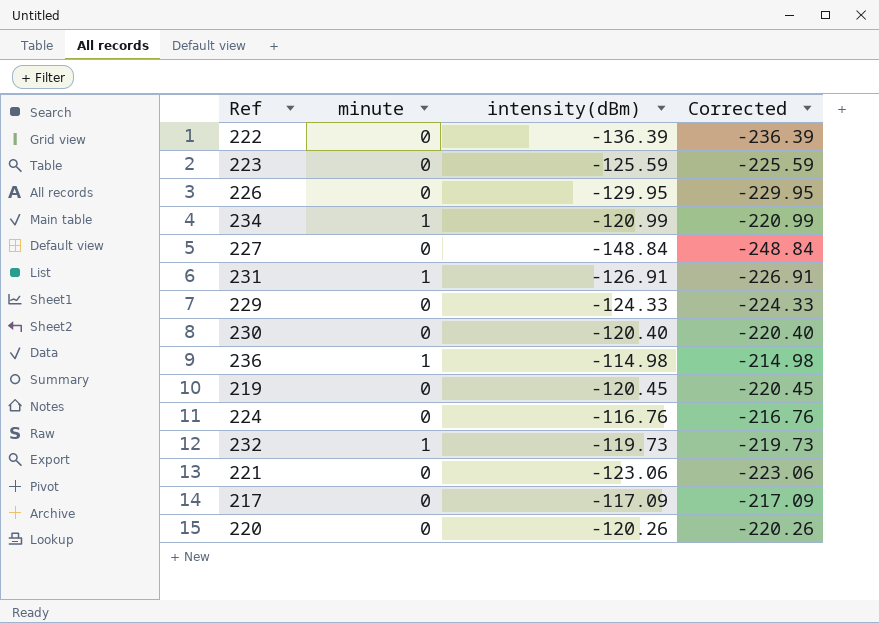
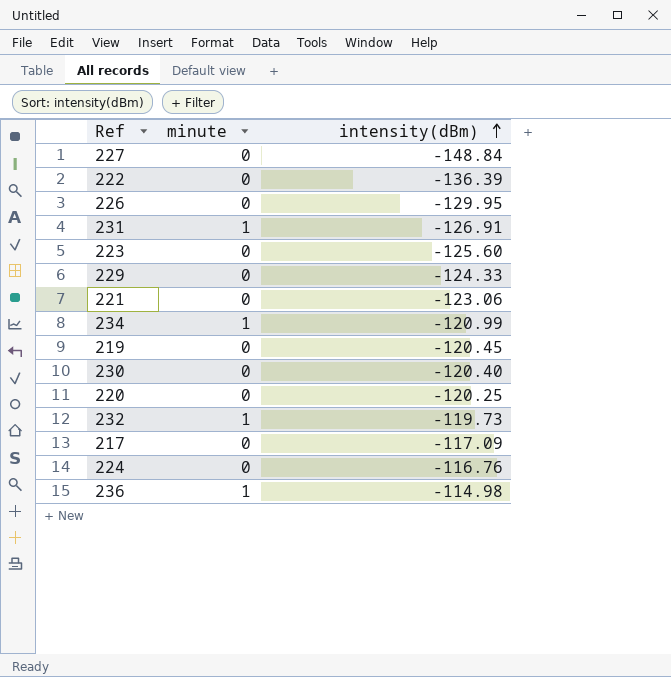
row order: none -> intensity(dBm) ascending
column Corrected | formula: [intensity(dBm)] - 100 -> none
223 | intensity(dBm): -125.59 -> -125.60
220 | intensity(dBm): -120.26 -> -120.25

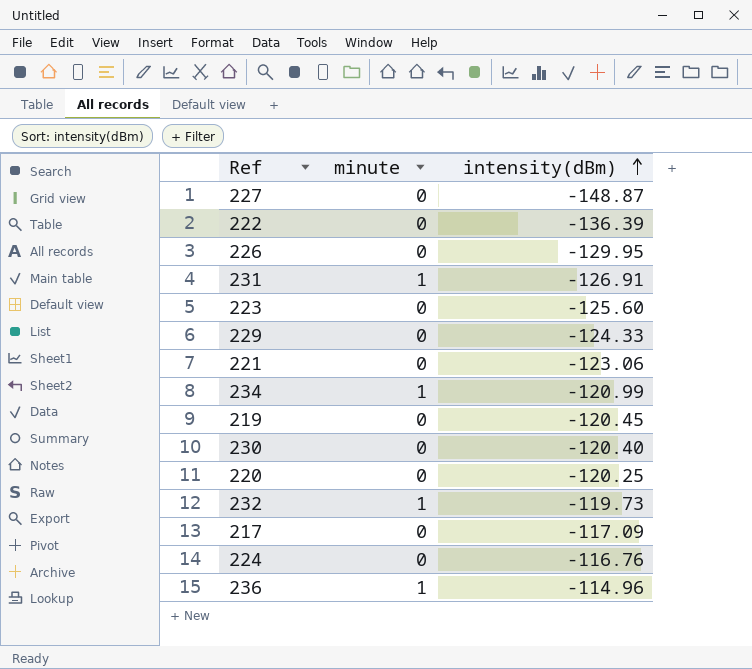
227 | intensity(dBm): -148.84 -> -148.87
236 | intensity(dBm): -114.98 -> -114.96

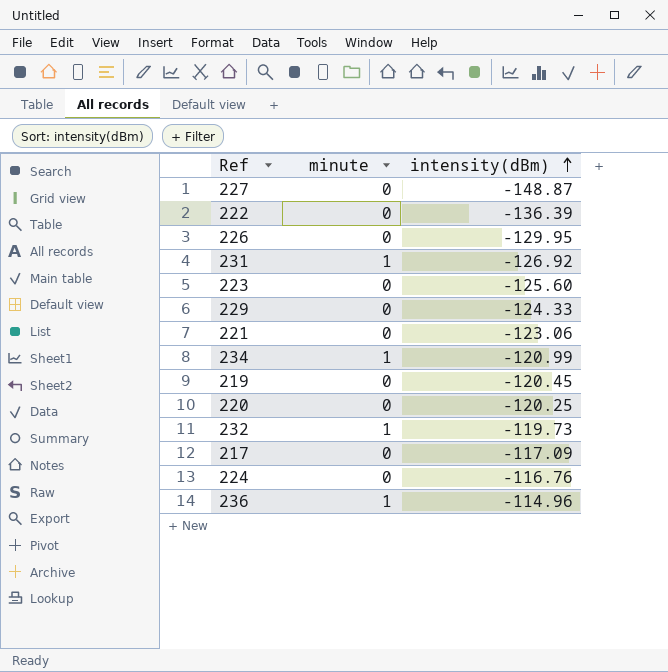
row 230: 0 | -120.40 -> none
231 | intensity(dBm): -126.91 -> -126.92

